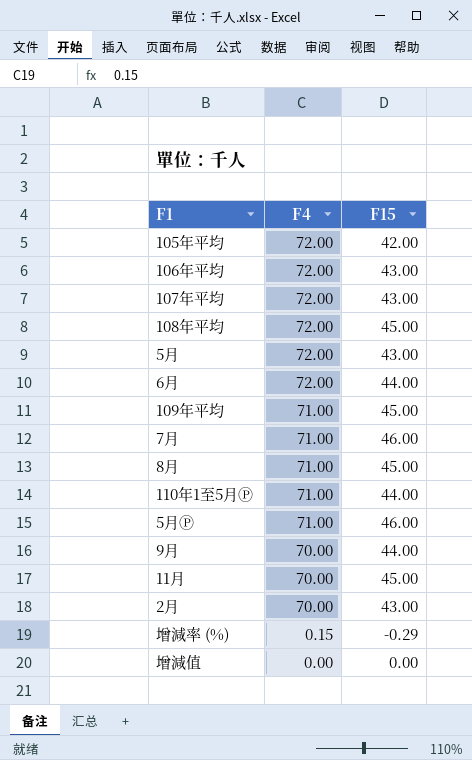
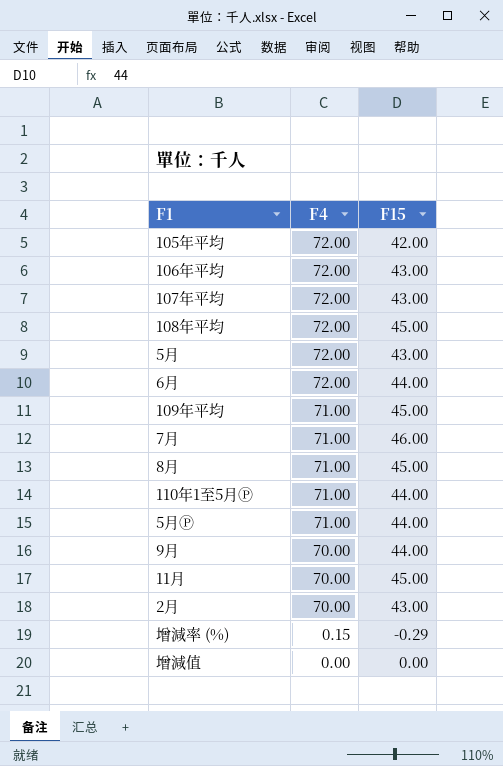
5月Ⓟ | F15: 46.00 -> 44.00

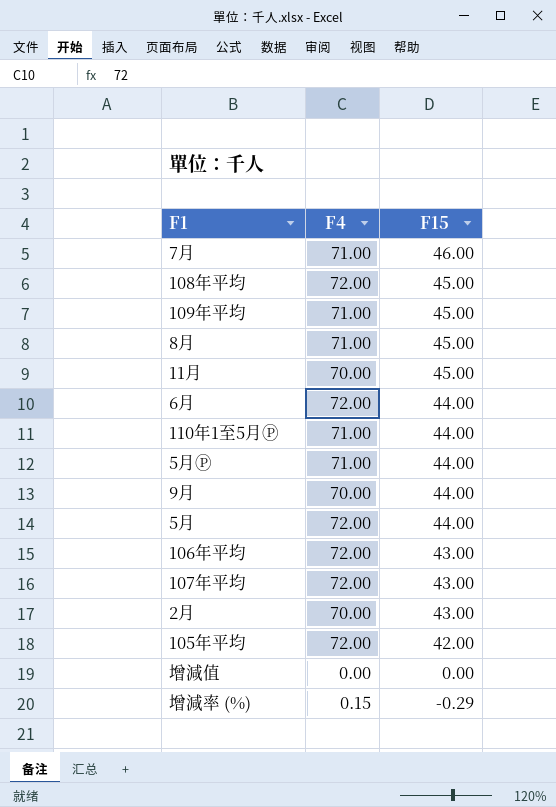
row order: F4 descending -> F15 descending
5月 | F15: 43.00 -> 44.00

